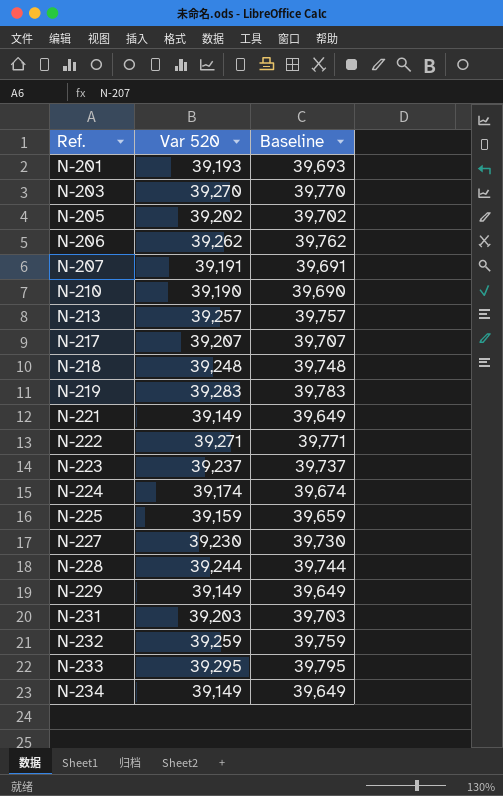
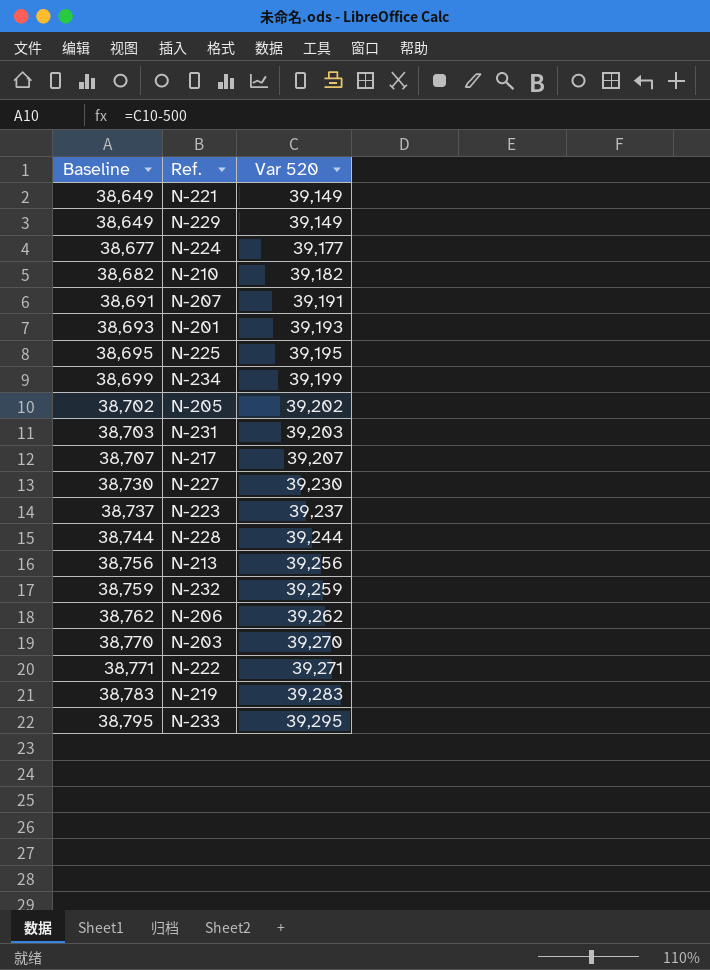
row order: Ref. ascending -> Baseline ascending
column Baseline | formula: [Var 520] + 500 -> [Var 520] - 500
column Baseline | position: 3 -> 1
row N-218: 39,248 | 39,748 -> none
N-224 | Var 520: 39,174 -> 39,177
N-210 | Var 520: 39,190 -> 39,182
N-225 | Var 520: 39,159 -> 39,195
N-234 | Var 520: 39,149 -> 39,199
N-213 | Var 520: 39,257 -> 39,256

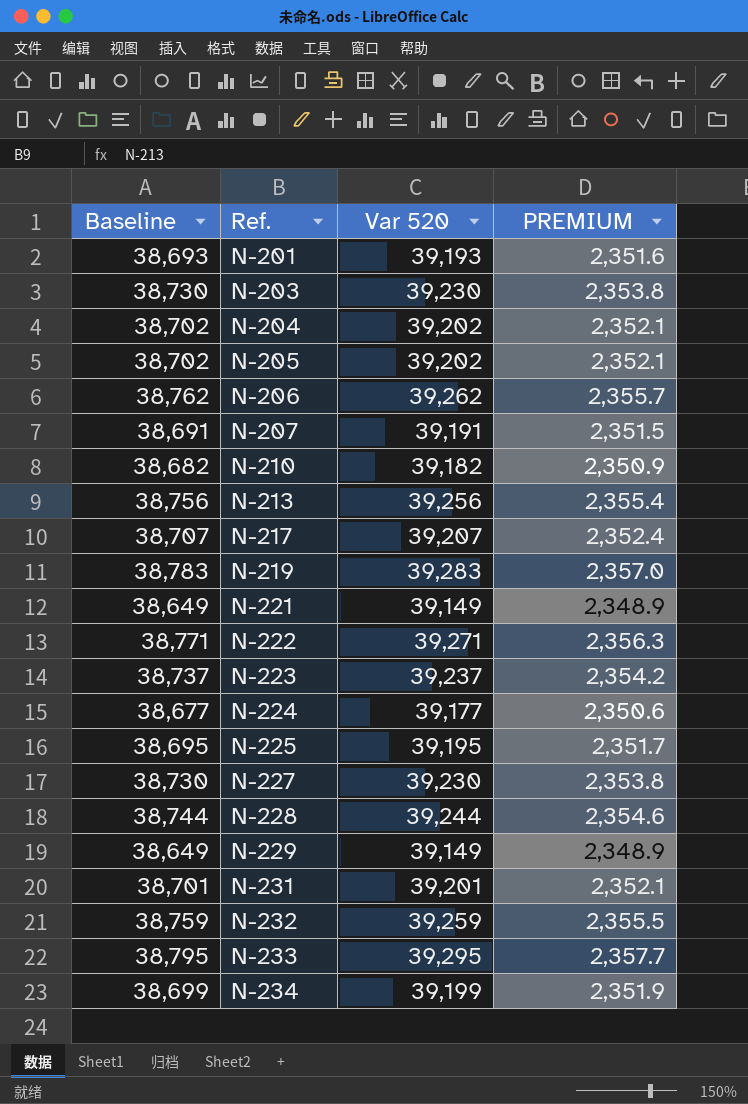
row order: Baseline ascending -> Ref. ascending
column PREMIUM | formula: none -> [Var 520] * 0.06
N-203 | Baseline: 38,770 -> 38,730
N-203 | Var 520: 39,270 -> 39,230
row N-204: none -> 38,702 | 39,202 | 2,352.1
N-231 | Baseline: 38,703 -> 38,701
N-231 | Var 520: 39,203 -> 39,201

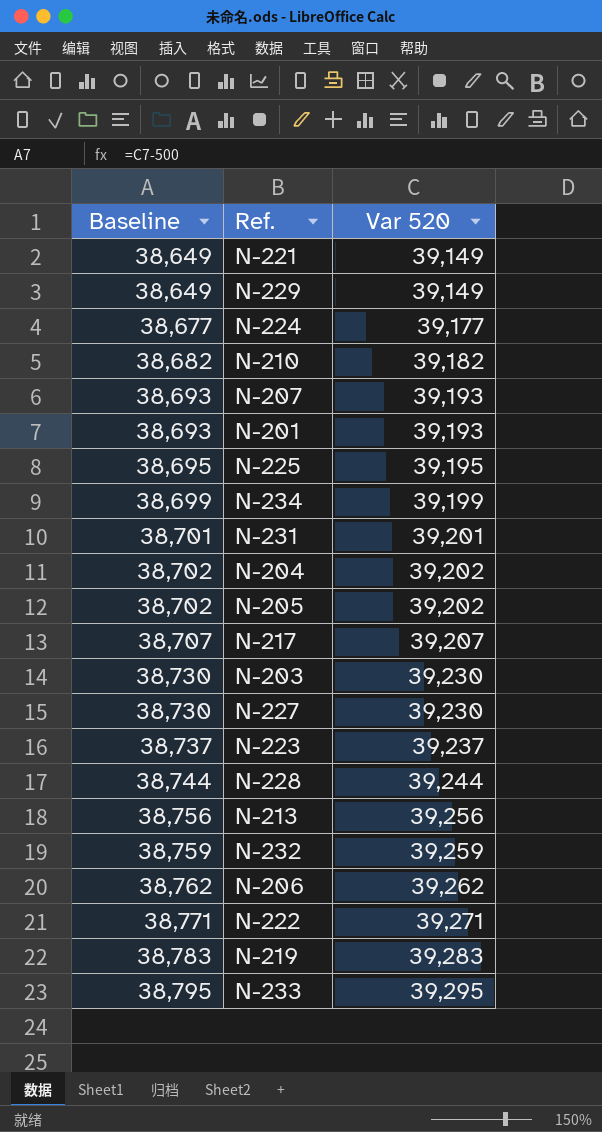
row order: Ref. ascending -> Baseline ascending
column PREMIUM | formula: [Var 520] * 0.06 -> none
N-207 | Baseline: 38,691 -> 38,693
N-207 | Var 520: 39,191 -> 39,193

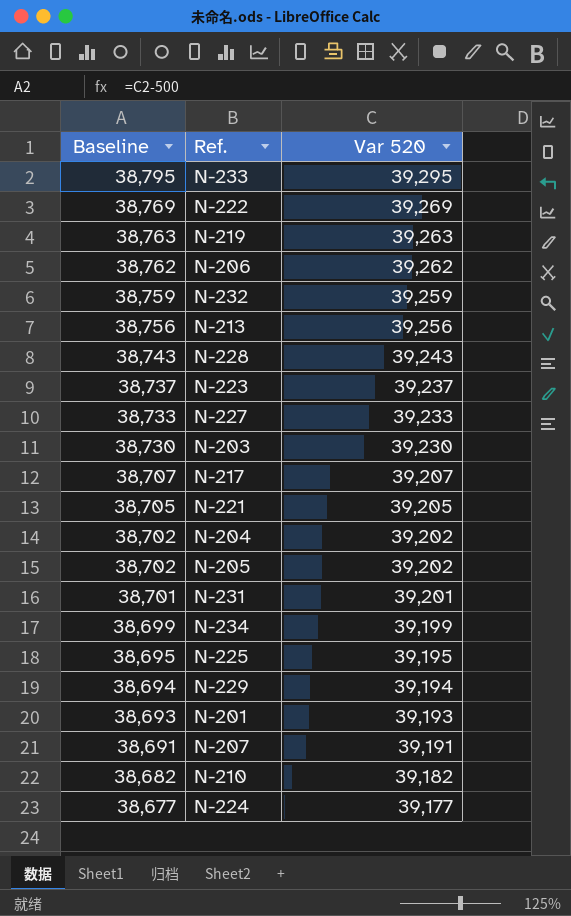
row order: Baseline ascending -> Baseline descending
N-222 | Baseline: 38,771 -> 38,769
N-222 | Var 520: 39,271 -> 39,269
N-219 | Baseline: 38,783 -> 38,763
N-219 | Var 520: 39,283 -> 39,263
N-228 | Baseline: 38,744 -> 38,743
N-228 | Var 520: 39,244 -> 39,243
N-227 | Baseline: 38,730 -> 38,733
N-227 | Var 520: 39,230 -> 39,233
N-221 | Baseline: 38,649 -> 38,705
N-221 | Var 520: 39,149 -> 39,205
N-229 | Baseline: 38,649 -> 38,694
N-229 | Var 520: 39,149 -> 39,194
N-207 | Baseline: 38,693 -> 38,691
N-207 | Var 520: 39,193 -> 39,191

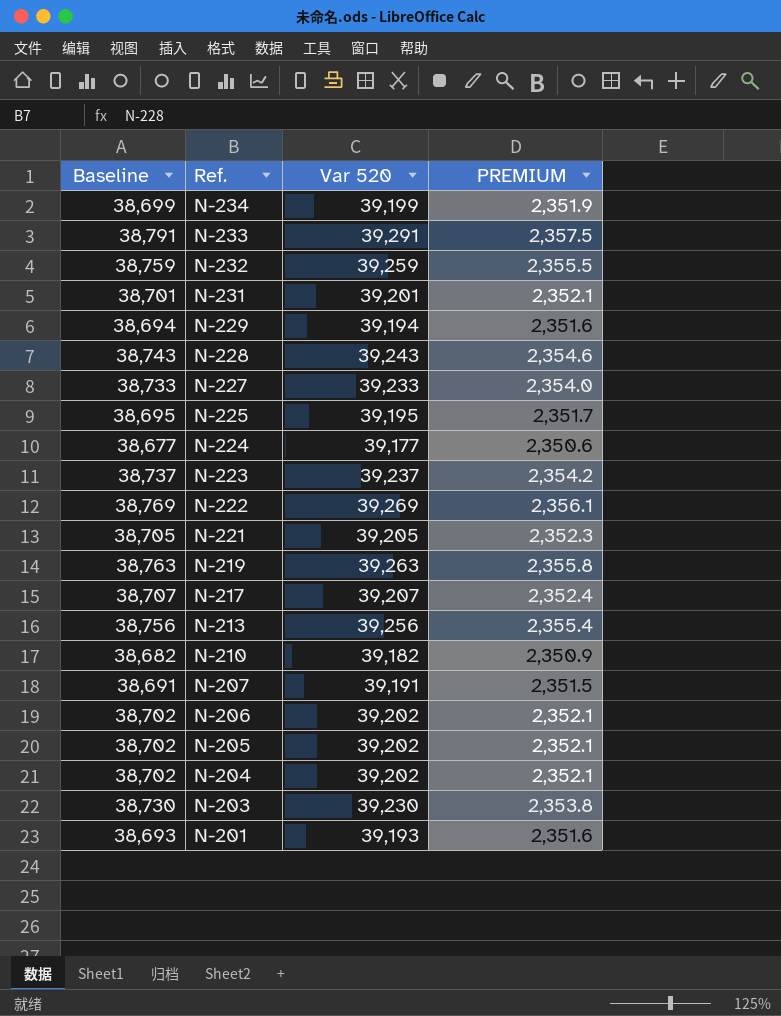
row order: Baseline descending -> Ref. descending
column PREMIUM | formula: none -> [Var 520] * 0.06
N-233 | Baseline: 38,795 -> 38,791
N-233 | Var 520: 39,295 -> 39,291
N-206 | Baseline: 38,762 -> 38,702
N-206 | Var 520: 39,262 -> 39,202

